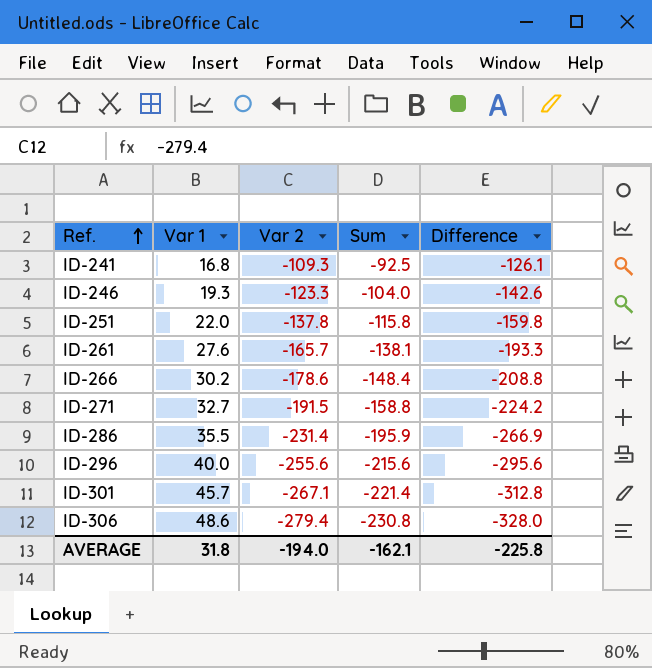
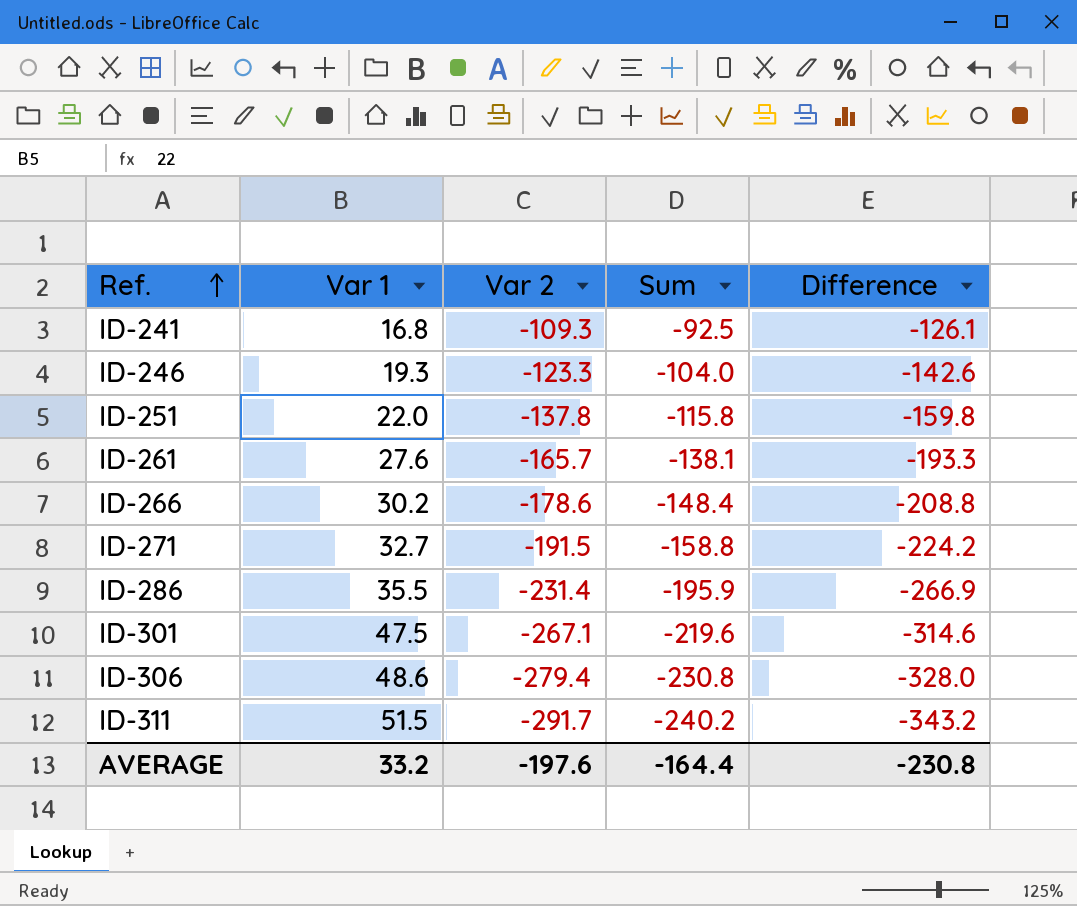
row ID-296: 40.0 | -255.6 | -215.6 | -295.6 -> none
ID-301 | Var 1: 45.7 -> 47.5
ID-301 | Sum: -221.4 -> -219.6
ID-301 | Difference: -312.8 -> -314.6
row ID-311: none -> 51.5 | -291.7 | -240.2 | -343.2
AVERAGE | Var 1: 31.8 -> 33.2
AVERAGE | Var 2: -194.0 -> -197.6
AVERAGE | Sum: -162.1 -> -164.4
AVERAGE | Difference: -225.8 -> -230.8

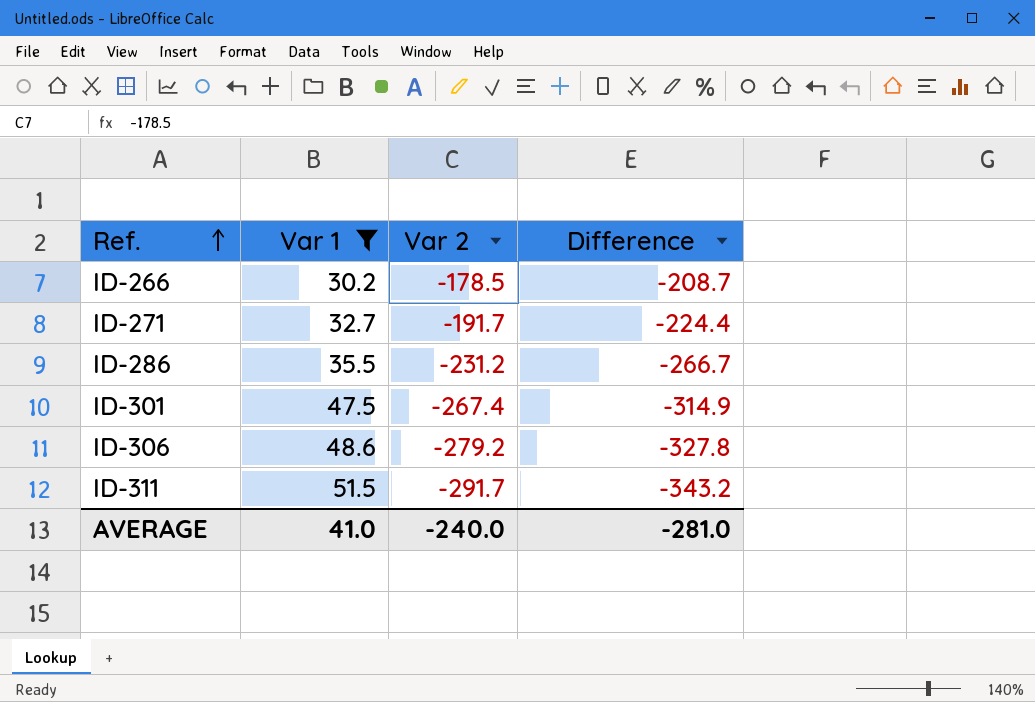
filter: none -> Var 1 >= 30.2
column Sum | formula: [Var 1] + [Var 2] -> none
ID-266 | Var 2: -178.6 -> -178.5
ID-266 | Difference: -208.8 -> -208.7
ID-271 | Var 2: -191.5 -> -191.7
ID-271 | Difference: -224.2 -> -224.4
ID-286 | Var 2: -231.4 -> -231.2
ID-286 | Difference: -266.9 -> -266.7
ID-301 | Var 2: -267.1 -> -267.4
ID-301 | Difference: -314.6 -> -314.9
ID-306 | Var 2: -279.4 -> -279.2
ID-306 | Difference: -328.0 -> -327.8
AVERAGE | Var 1: 33.2 -> 41.0
AVERAGE | Var 2: -197.6 -> -240.0
AVERAGE | Difference: -230.8 -> -281.0

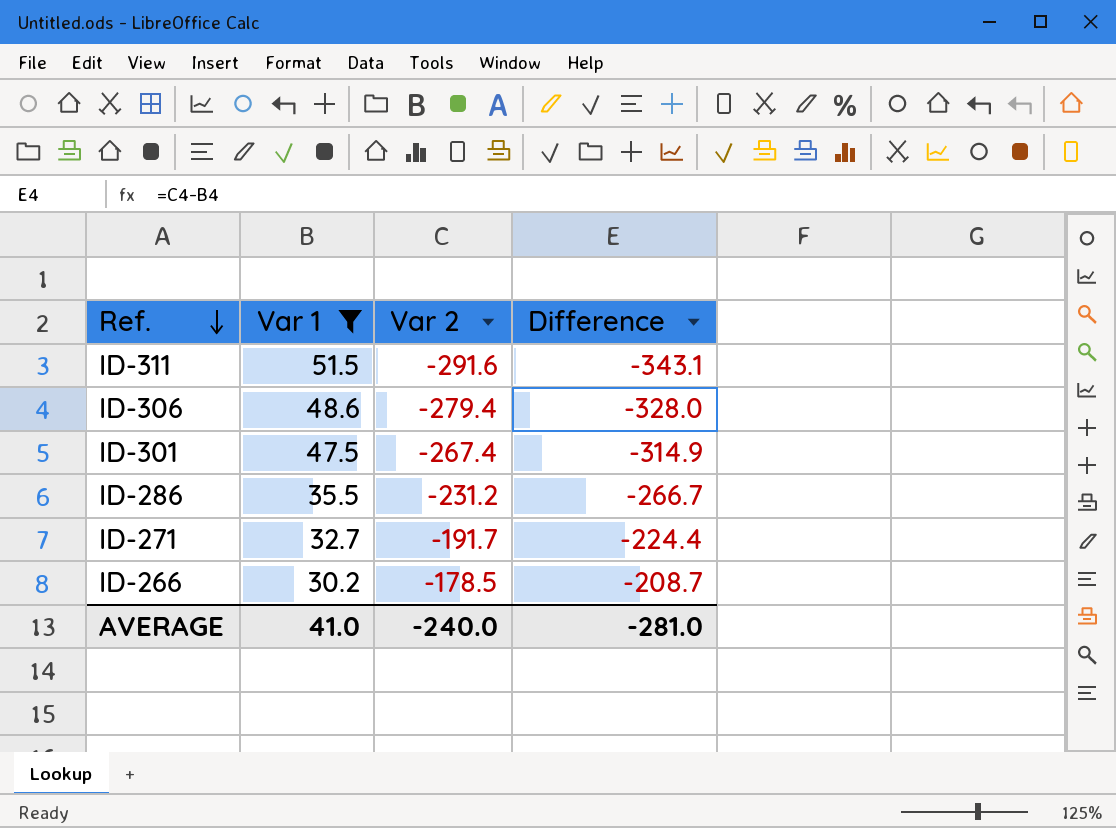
row order: Ref. ascending -> Ref. descending
ID-311 | Var 2: -291.7 -> -291.6
ID-311 | Difference: -343.2 -> -343.1
ID-306 | Var 2: -279.2 -> -279.4
ID-306 | Difference: -327.8 -> -328.0

